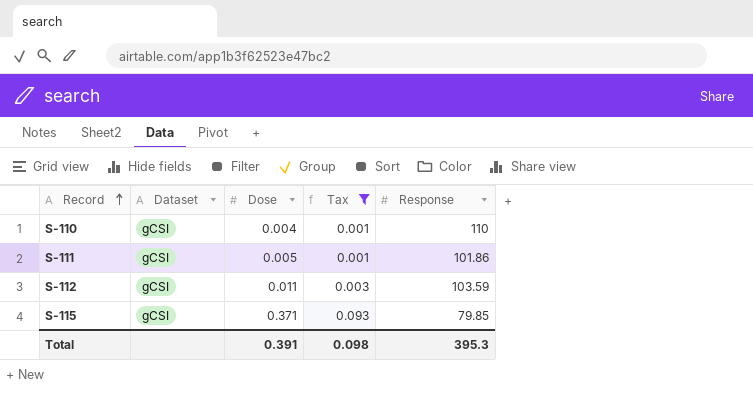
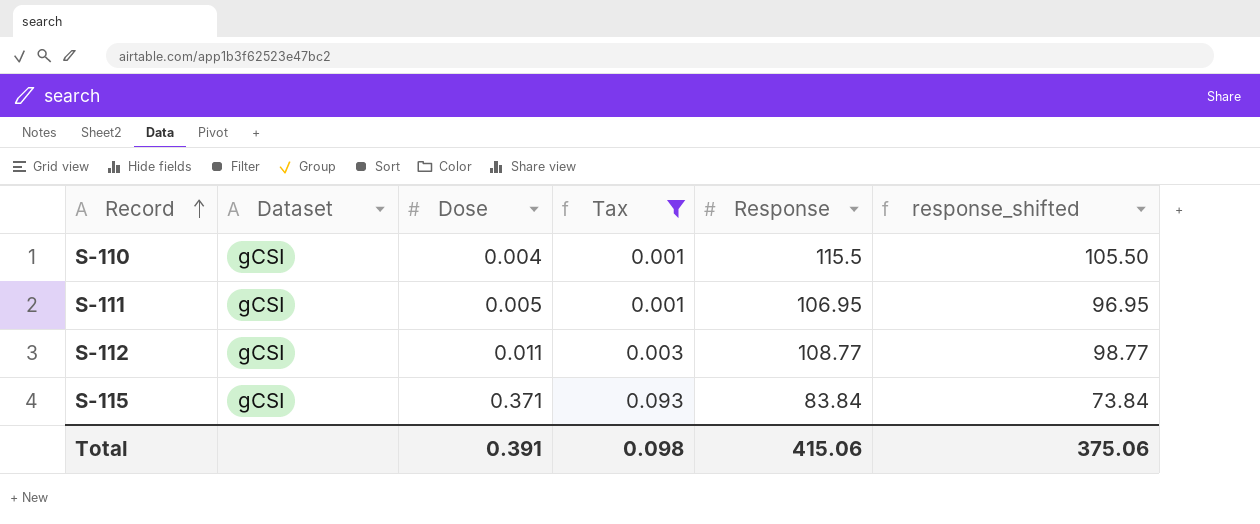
column response_shifted | formula: none -> [Response] - 10
S-110 | Response: 110 -> 115.5
S-111 | Response: 101.86 -> 106.95
S-112 | Response: 103.59 -> 108.77
S-115 | Response: 79.85 -> 83.84
Total | Response: 395.3 -> 415.06

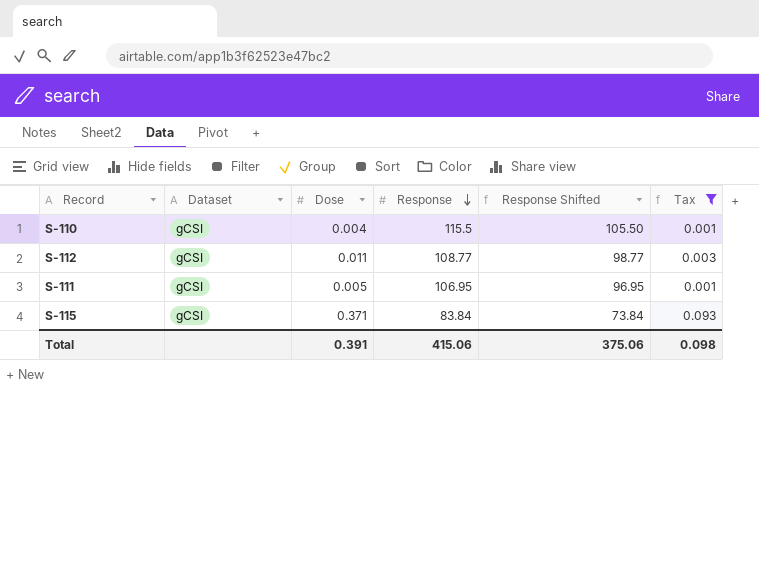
row order: Record ascending -> Response descending
column name: response_shifted -> Response Shifted
column Tax | position: 4 -> 6

